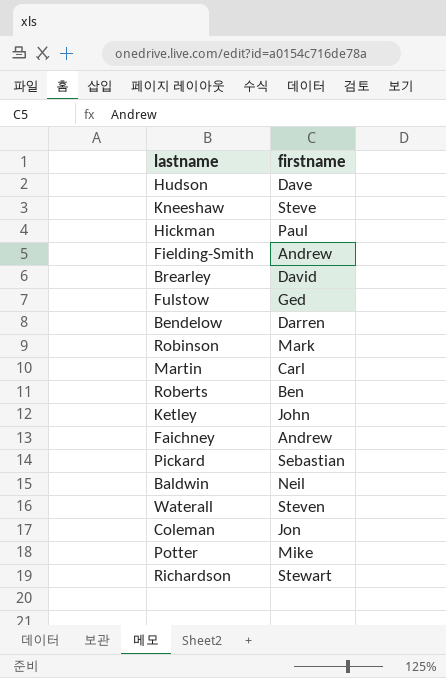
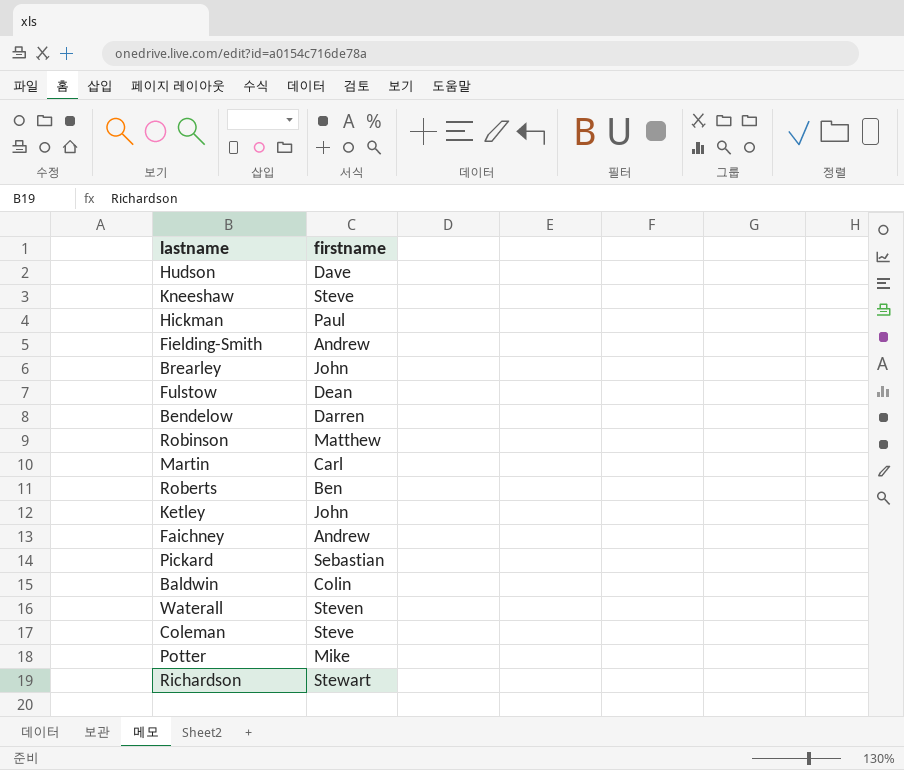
Brearley | firstname: David -> John
Fulstow | firstname: Ged -> Dean
Robinson | firstname: Mark -> Matthew
Baldwin | firstname: Neil -> Colin
Coleman | firstname: Jon -> Steve

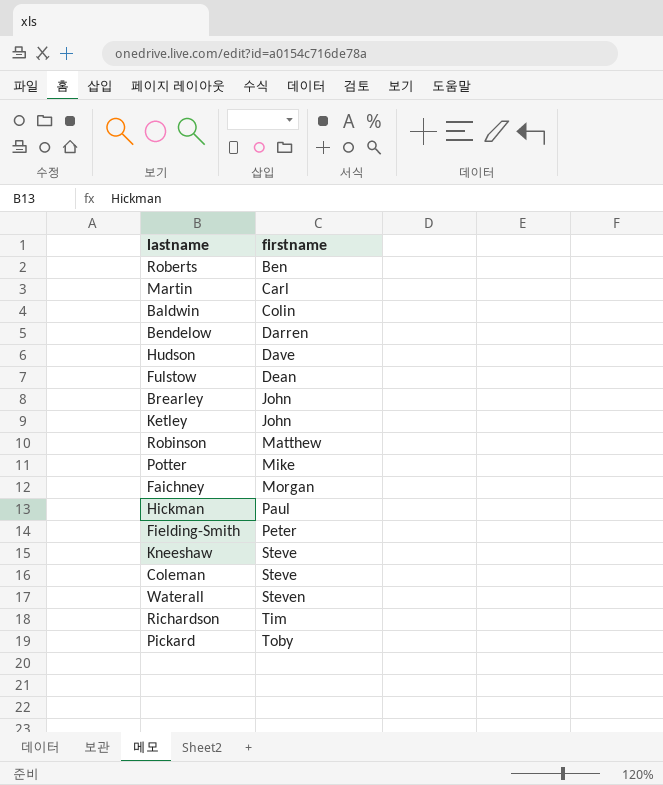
row order: none -> firstname ascending
Faichney | firstname: Andrew -> Morgan
Fielding-Smith | firstname: Andrew -> Peter
Richardson | firstname: Stewart -> Tim
Pickard | firstname: Sebastian -> Toby

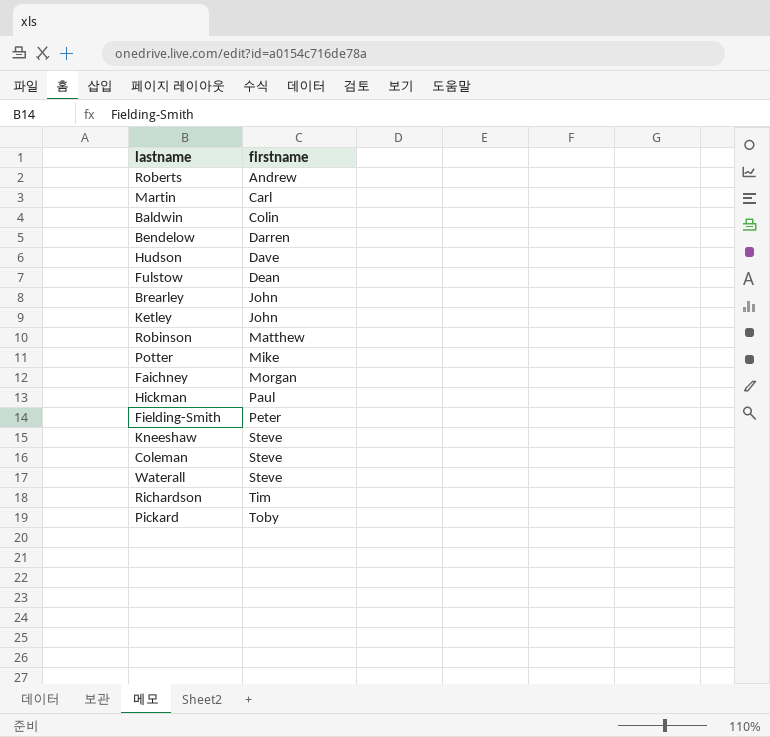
Roberts | firstname: Ben -> Andrew
Waterall | firstname: Steven -> Steve

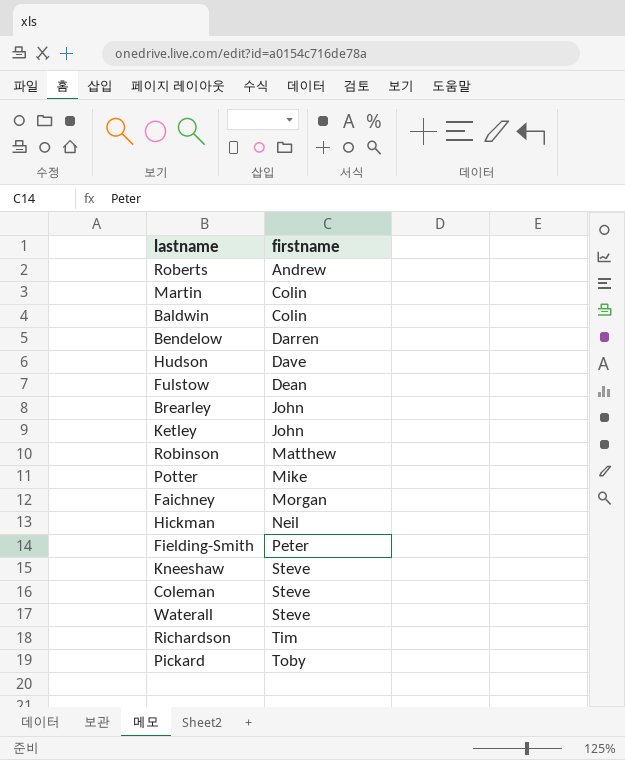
Martin | firstname: Carl -> Colin
Hickman | firstname: Paul -> Neil

